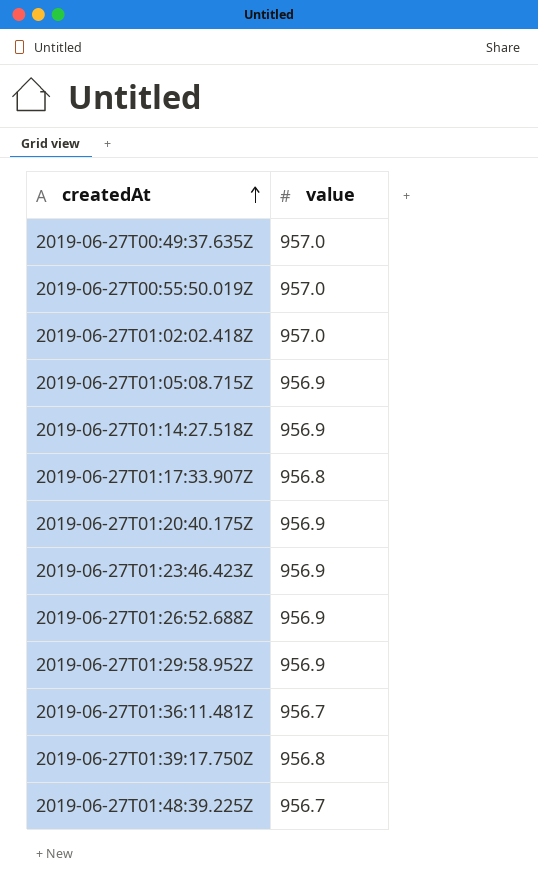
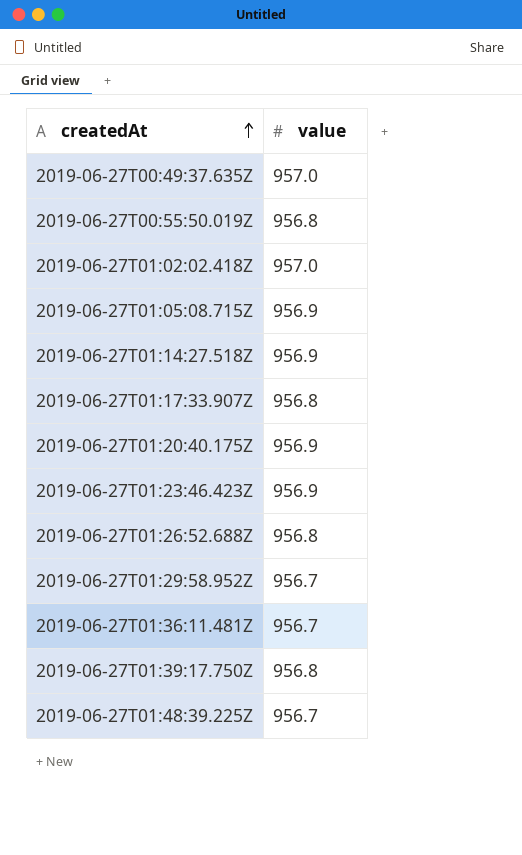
2019-06-27T00:55:50.019Z | value: 957.0 -> 956.8
2019-06-27T01:26:52.688Z | value: 956.9 -> 956.8
2019-06-27T01:29:58.952Z | value: 956.9 -> 956.7

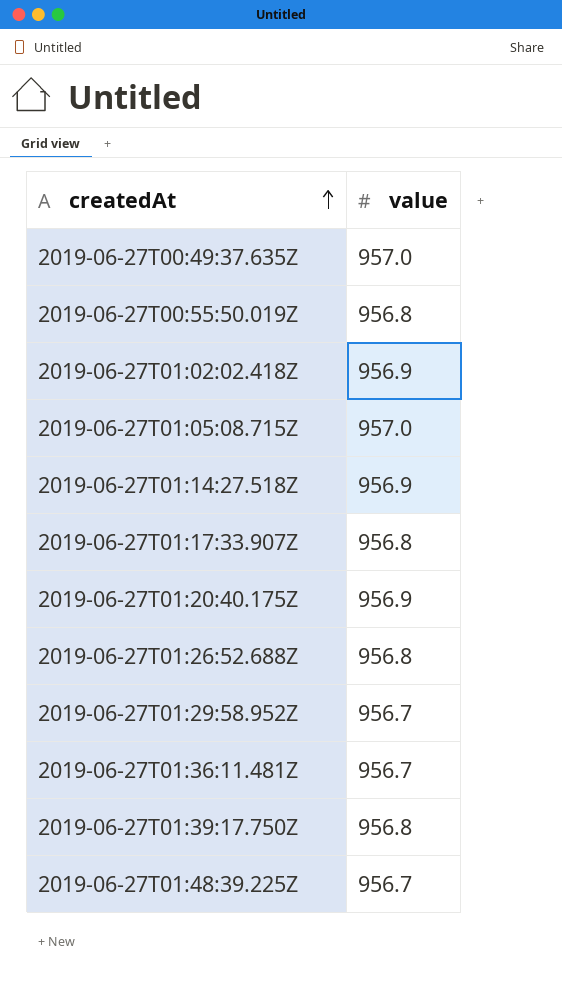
row 2019-06-27T01:23:46.423Z: 956.9 -> none
2019-06-27T01:02:02.418Z | value: 957.0 -> 956.9
2019-06-27T01:05:08.715Z | value: 956.9 -> 957.0

